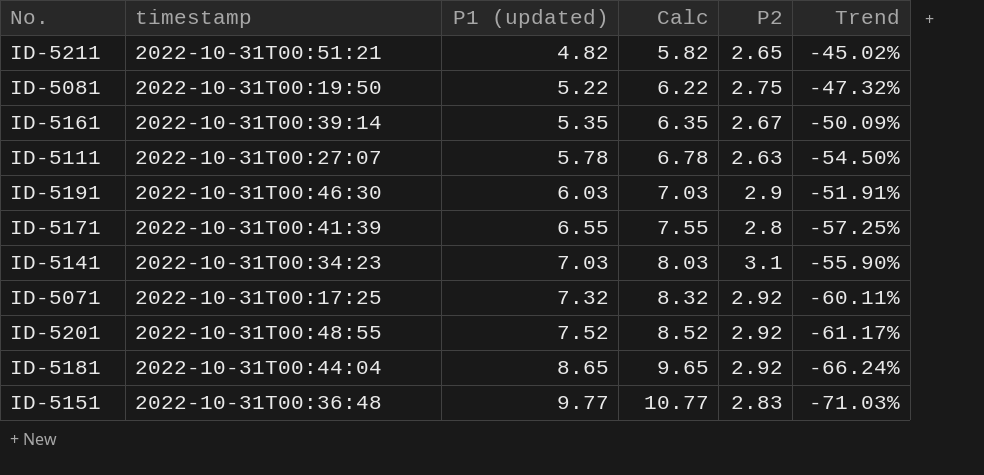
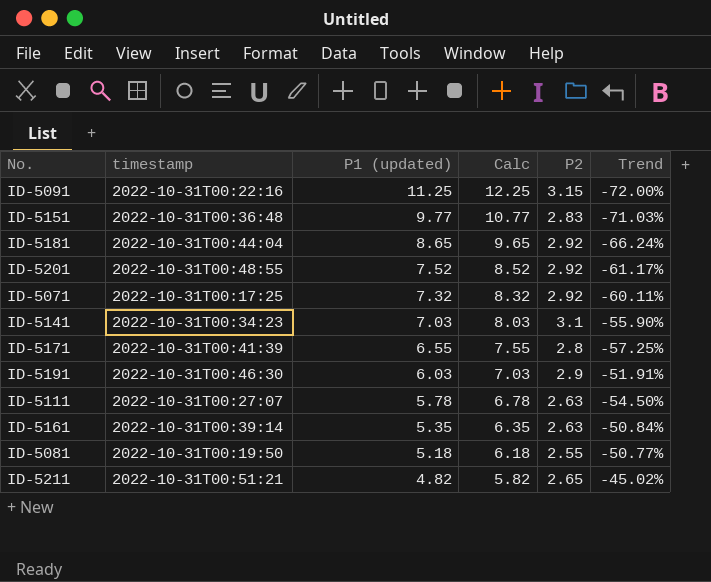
row order: P1 (updated) ascending -> P1 (updated) descending
row ID-5091: none -> 2022-10-31T00:22:16 | 11.25 | 12.25 | 3.15 | -72.00%
ID-5161 | P2: 2.67 -> 2.63
ID-5161 | Trend: -50.09% -> -50.84%
ID-5081 | P1 (updated): 5.22 -> 5.18
ID-5081 | Calc: 6.22 -> 6.18
ID-5081 | P2: 2.75 -> 2.55
ID-5081 | Trend: -47.32% -> -50.77%

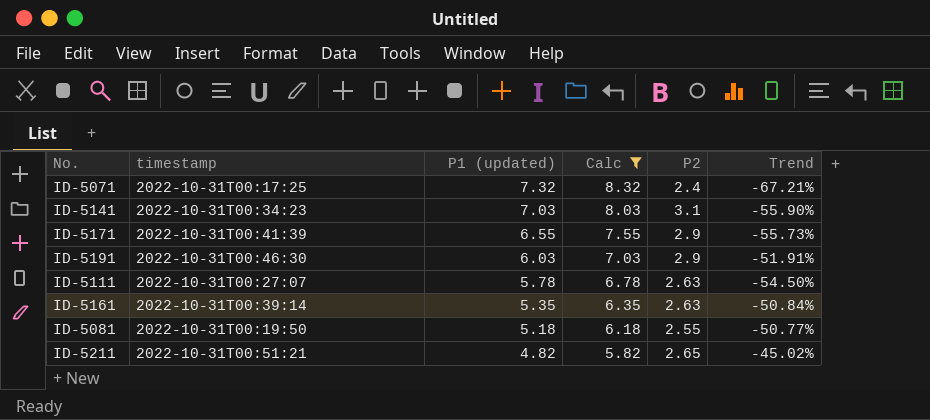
filter: none -> Calc <= 8.32
ID-5071 | P2: 2.92 -> 2.4
ID-5071 | Trend: -60.11% -> -67.21%
ID-5171 | P2: 2.8 -> 2.9
ID-5171 | Trend: -57.25% -> -55.73%

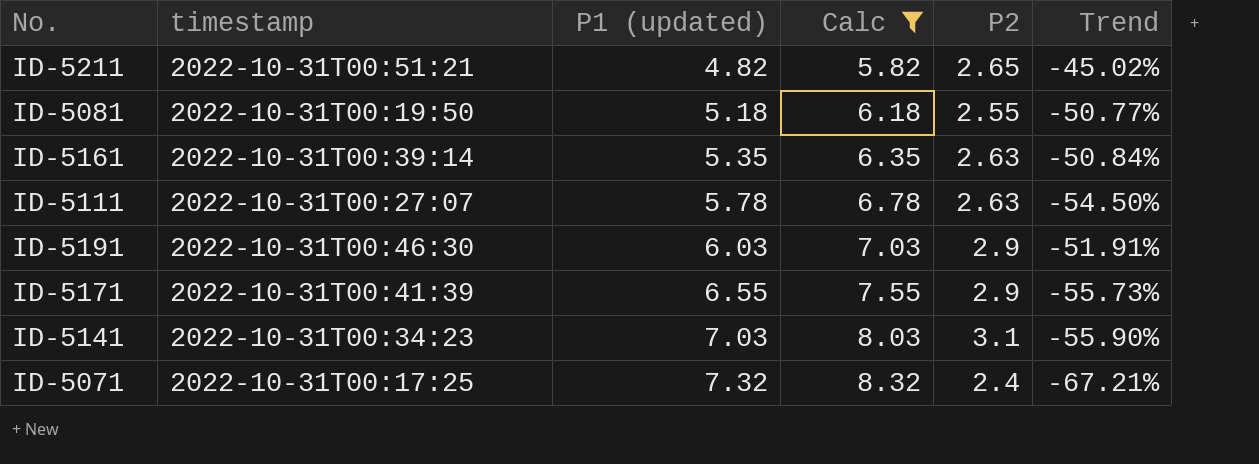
row order: P1 (updated) descending -> P1 (updated) ascending

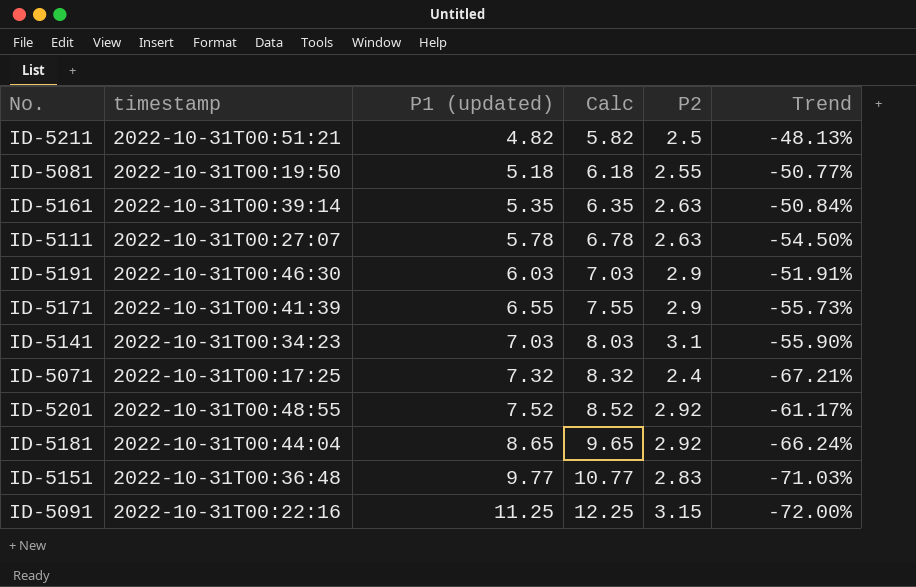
filter: Calc <= 8.32 -> none
ID-5211 | P2: 2.65 -> 2.5
ID-5211 | Trend: -45.02% -> -48.13%

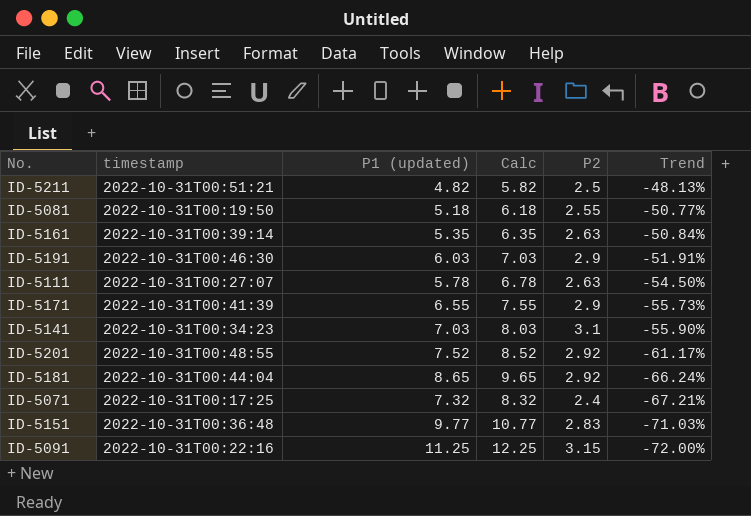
row order: P1 (updated) ascending -> Trend descending

